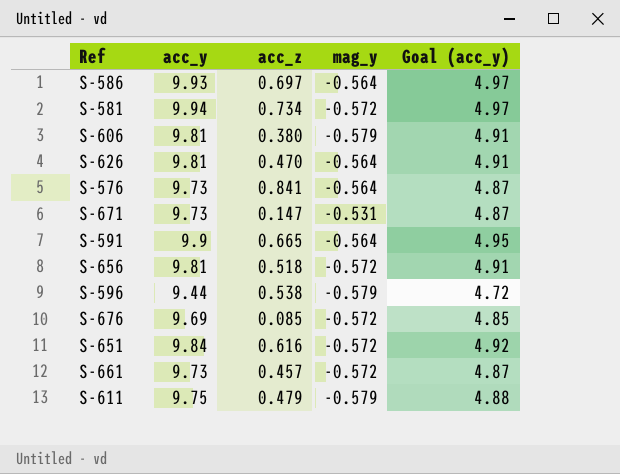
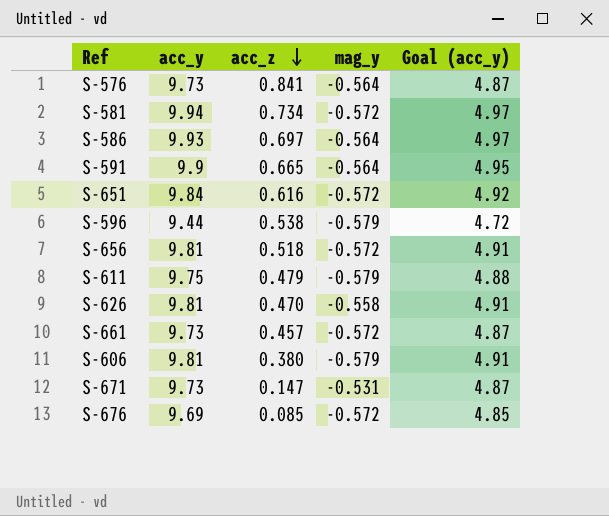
row order: none -> acc_z descending
S-626 | mag_y: -0.564 -> -0.558

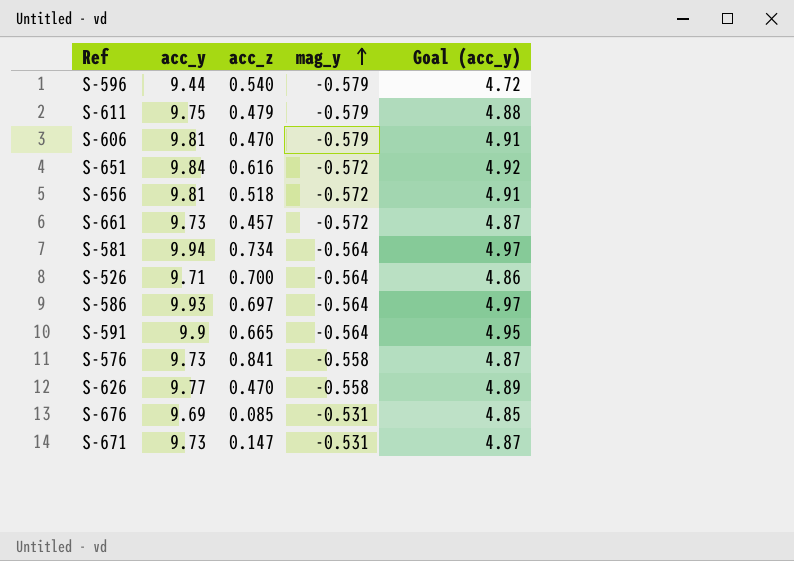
row order: acc_z descending -> mag_y ascending
S-596 | acc_z: 0.538 -> 0.540
S-606 | acc_z: 0.380 -> 0.470
S-581 | mag_y: -0.572 -> -0.564
row S-526: none -> 9.71 | 0.700 | -0.564 | 4.86
S-576 | mag_y: -0.564 -> -0.558
S-626 | acc_y: 9.81 -> 9.77
S-626 | Goal (acc_y): 4.91 -> 4.89
S-676 | mag_y: -0.572 -> -0.531

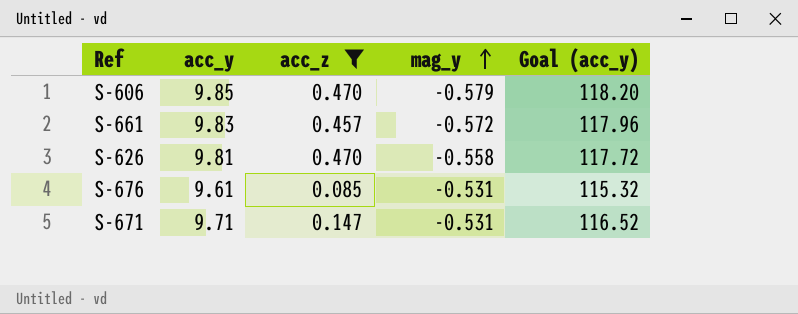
filter: none -> acc_z <= 0.470
column Goal (acc_y) | formula: [acc_y] * 0.5 -> [acc_y] * 12
S-606 | acc_y: 9.81 -> 9.85
S-661 | acc_y: 9.73 -> 9.83
S-626 | acc_y: 9.77 -> 9.81
S-676 | acc_y: 9.69 -> 9.61
S-671 | acc_y: 9.73 -> 9.71

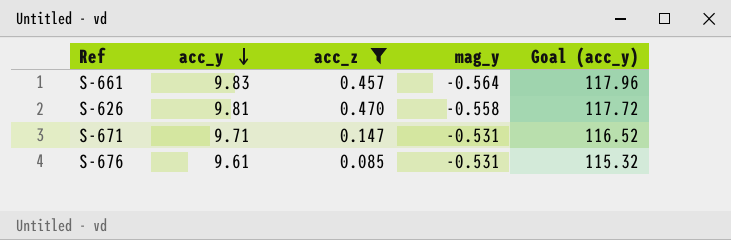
row order: mag_y ascending -> acc_y descending
row S-606: 9.85 | 0.470 | -0.579 | 118.20 -> none
S-661 | mag_y: -0.572 -> -0.564

